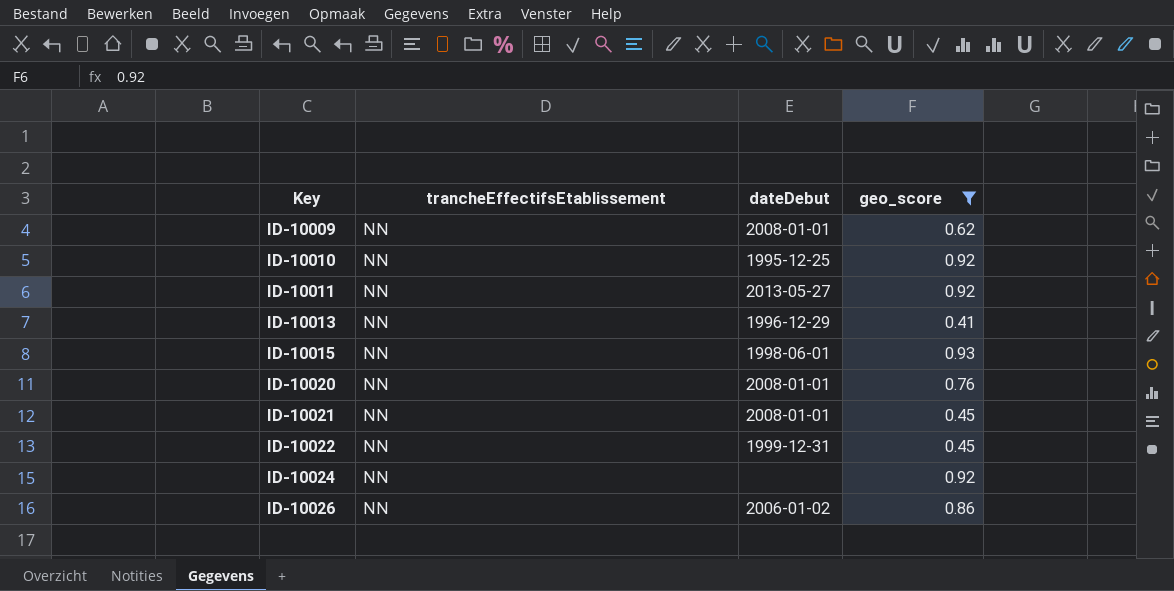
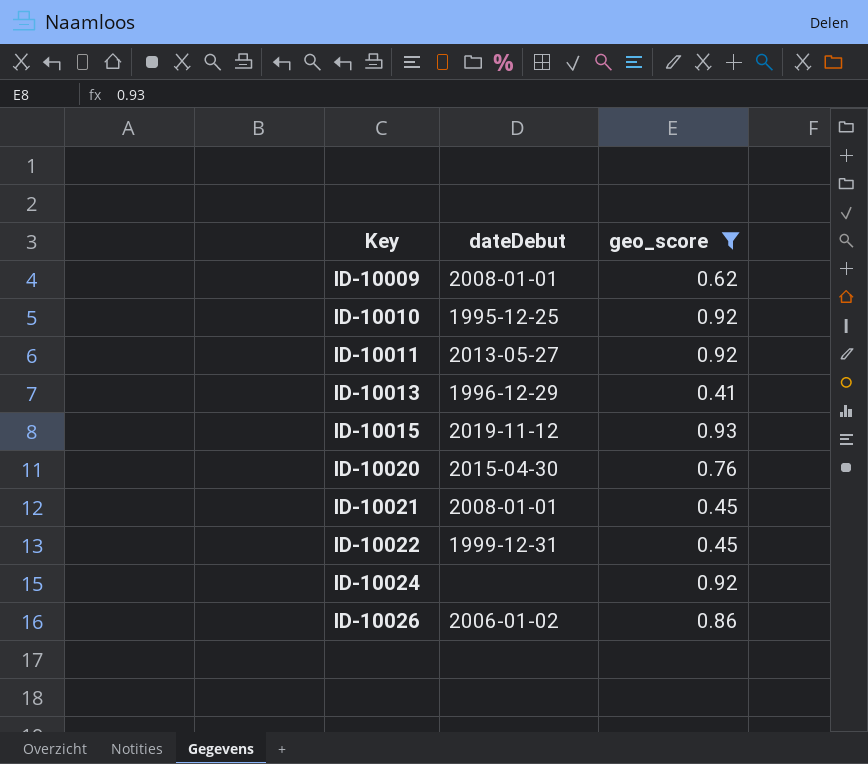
column trancheEffectifsEtablissement | position: 2 -> none
ID-10015 | dateDebut: 1998-06-01 -> 2019-11-12
ID-10020 | dateDebut: 2008-01-01 -> 2015-04-30

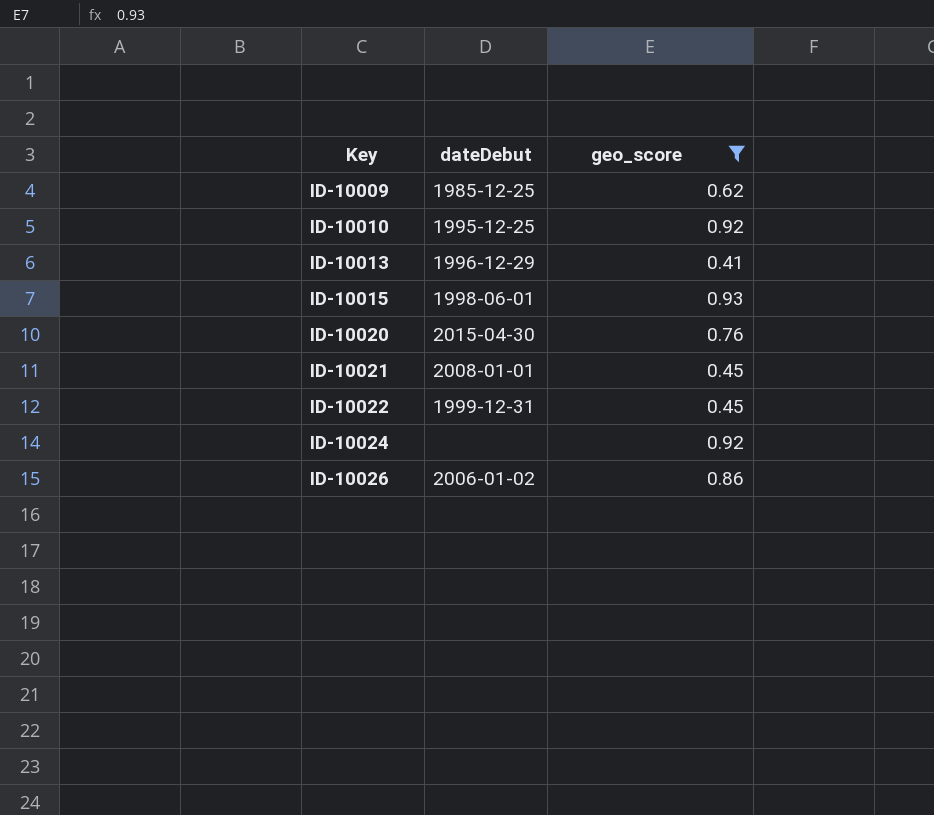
row ID-10011: 2013-05-27 | 0.92 -> none
ID-10009 | dateDebut: 2008-01-01 -> 1985-12-25
ID-10015 | dateDebut: 2019-11-12 -> 1998-06-01

